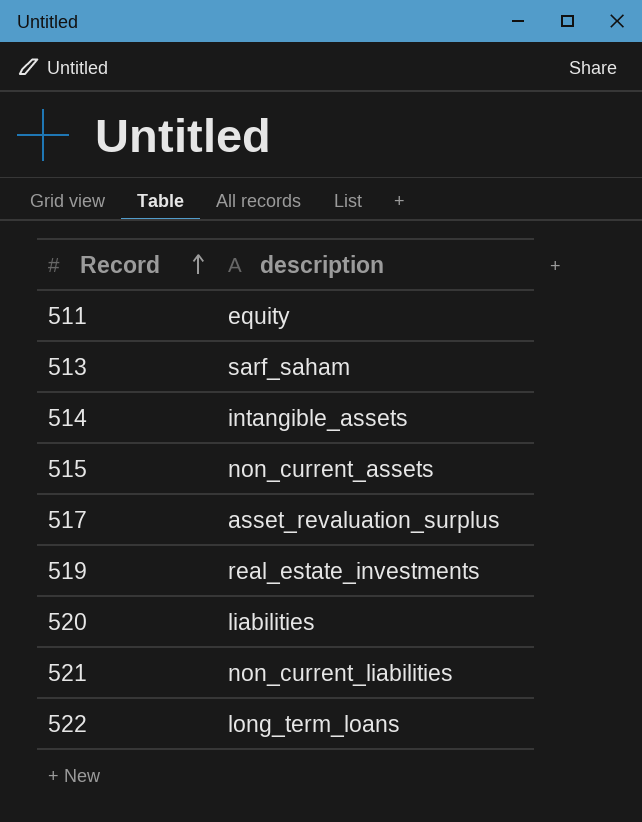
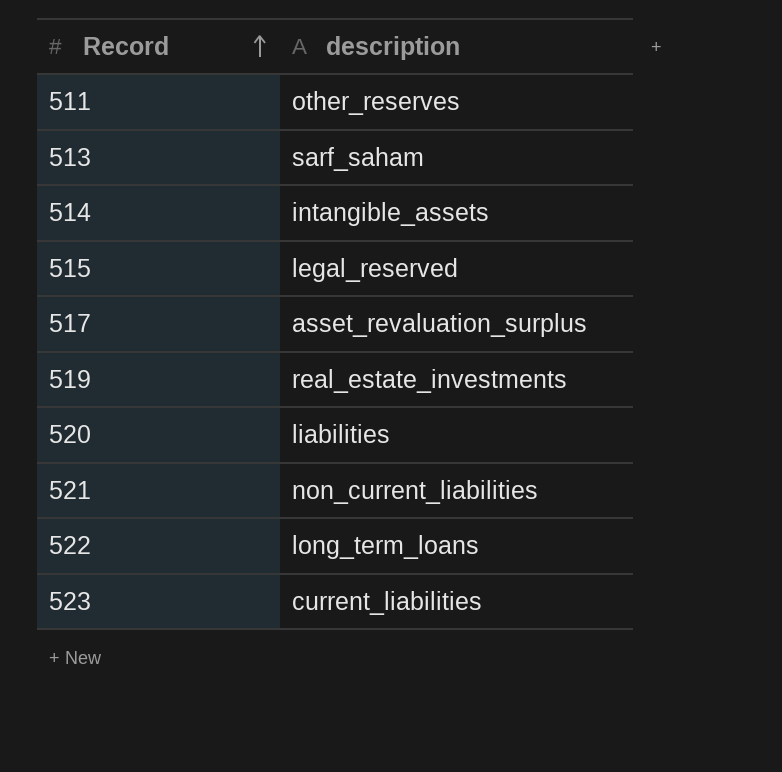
511 | description: equity -> other_reserves
515 | description: non_current_assets -> legal_reserved
row 523: none -> current_liabilities

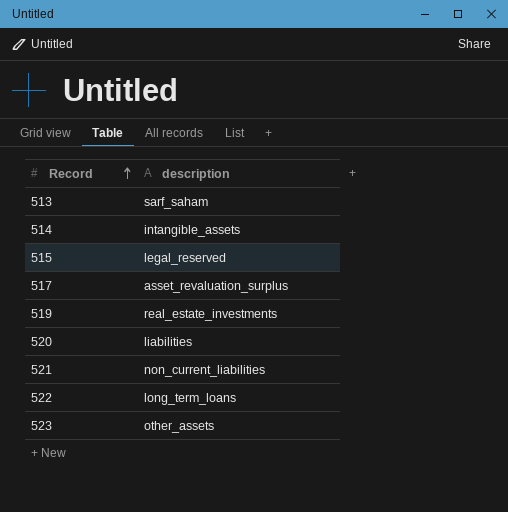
row 511: other_reserves -> none
523 | description: current_liabilities -> other_assets

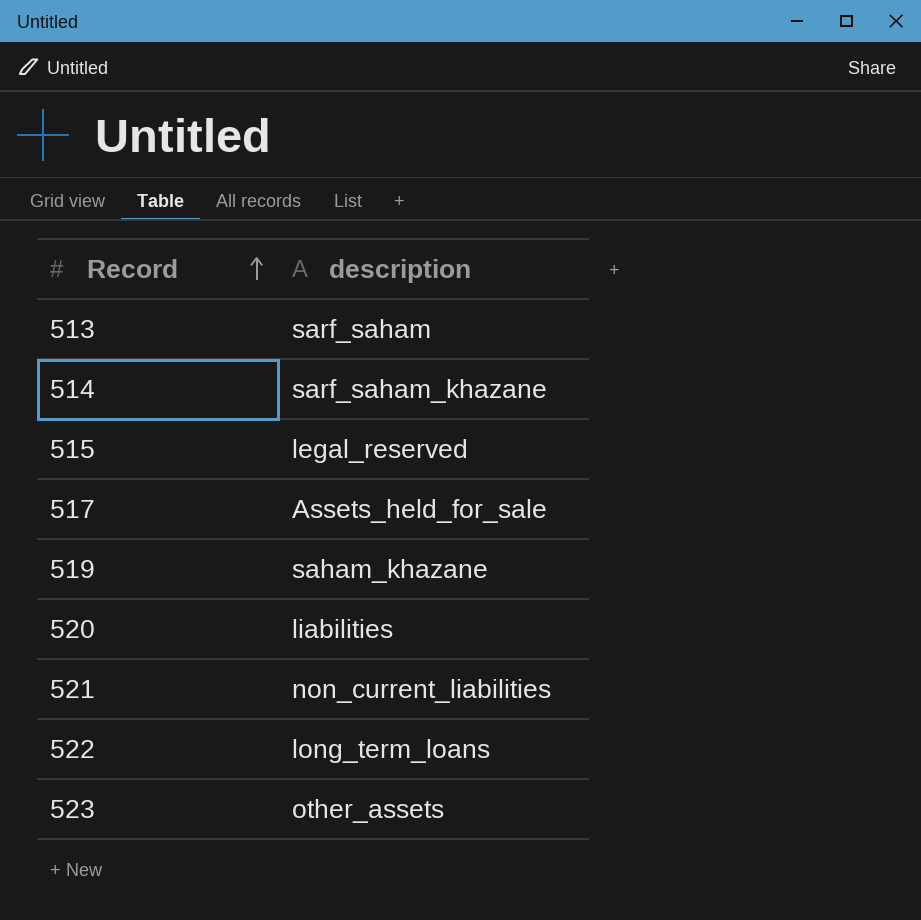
514 | description: intangible_assets -> sarf_saham_khazane
517 | description: asset_revaluation_surplus -> Assets_held_for_sale
519 | description: real_estate_investments -> saham_khazane

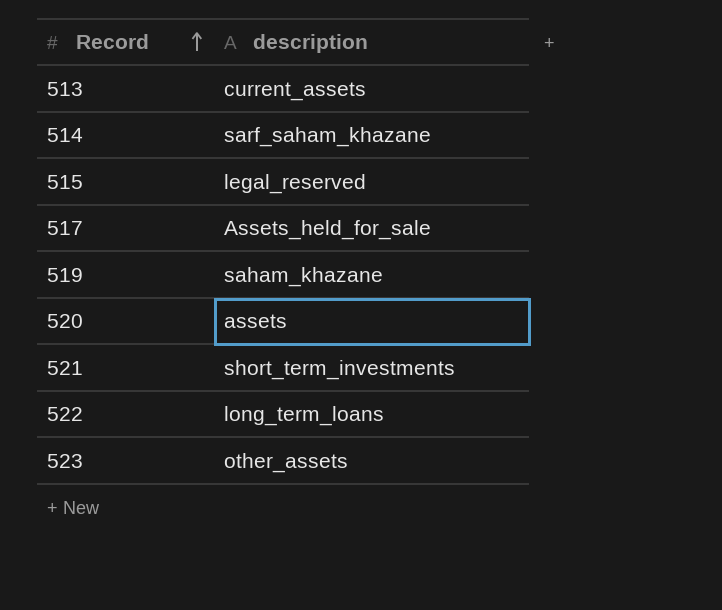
513 | description: sarf_saham -> current_assets
520 | description: liabilities -> assets
521 | description: non_current_liabilities -> short_term_investments

